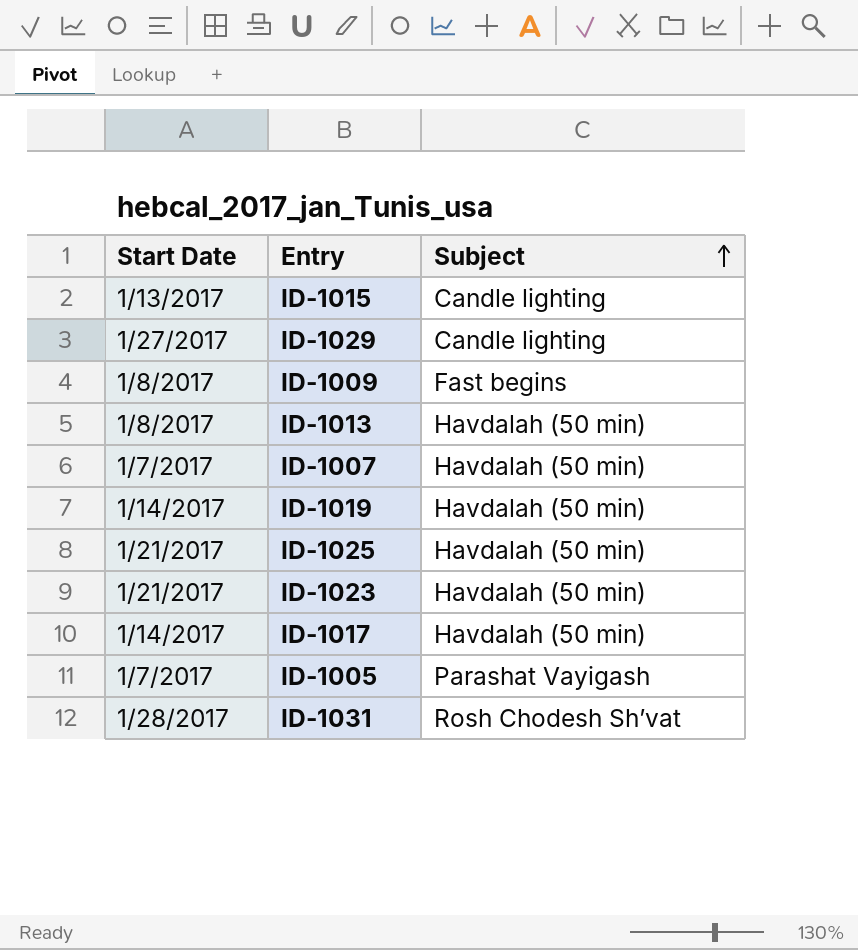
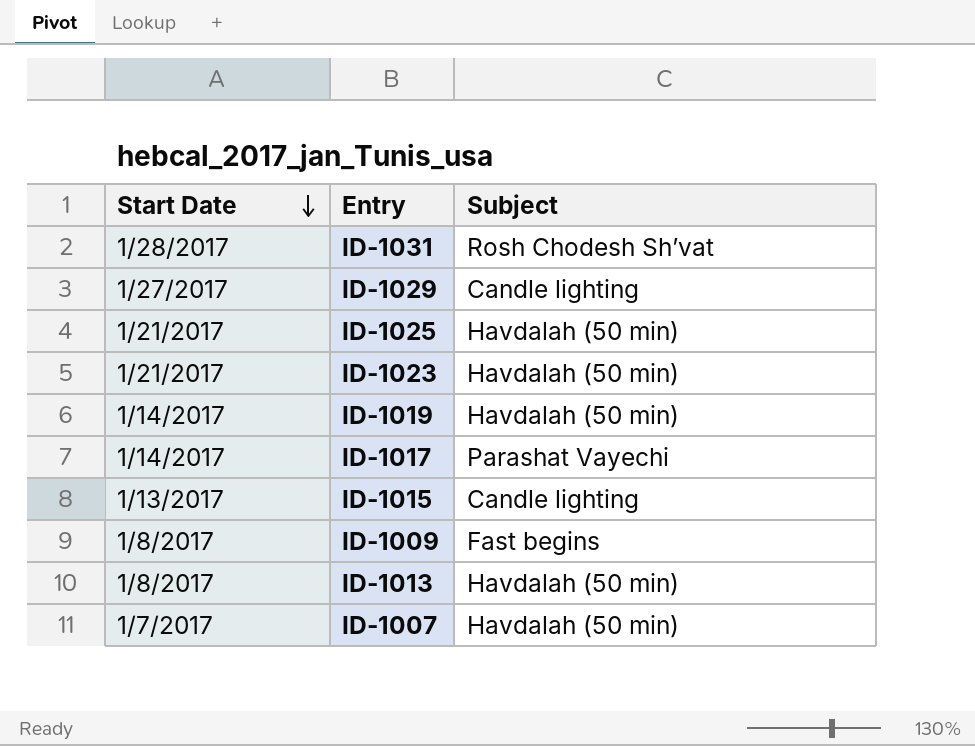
row order: Subject ascending -> Start Date descending
row ID-1005: 1/7/2017 | Parashat Vayigash -> none
ID-1017 | Subject: Havdalah (50 min) -> Parashat Vayechi

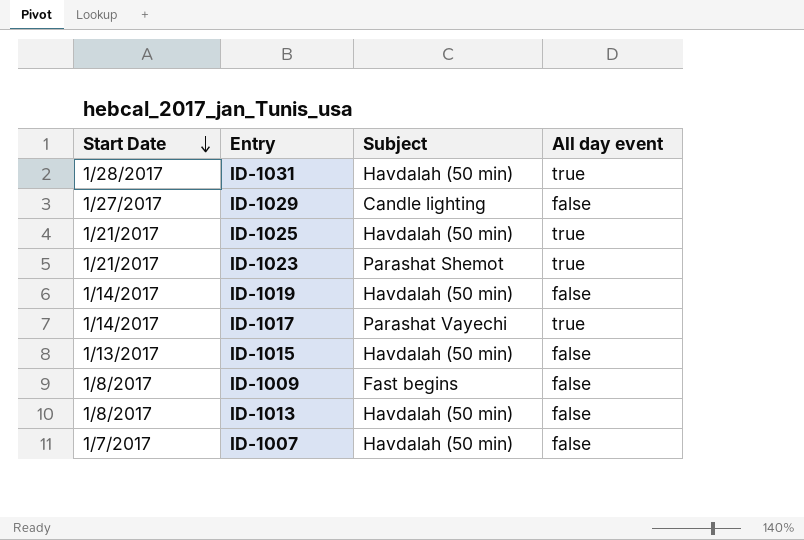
column All day event | position: none -> 4
ID-1031 | Subject: Rosh Chodesh Sh’vat -> Havdalah (50 min)
ID-1023 | Subject: Havdalah (50 min) -> Parashat Shemot
ID-1015 | Subject: Candle lighting -> Havdalah (50 min)

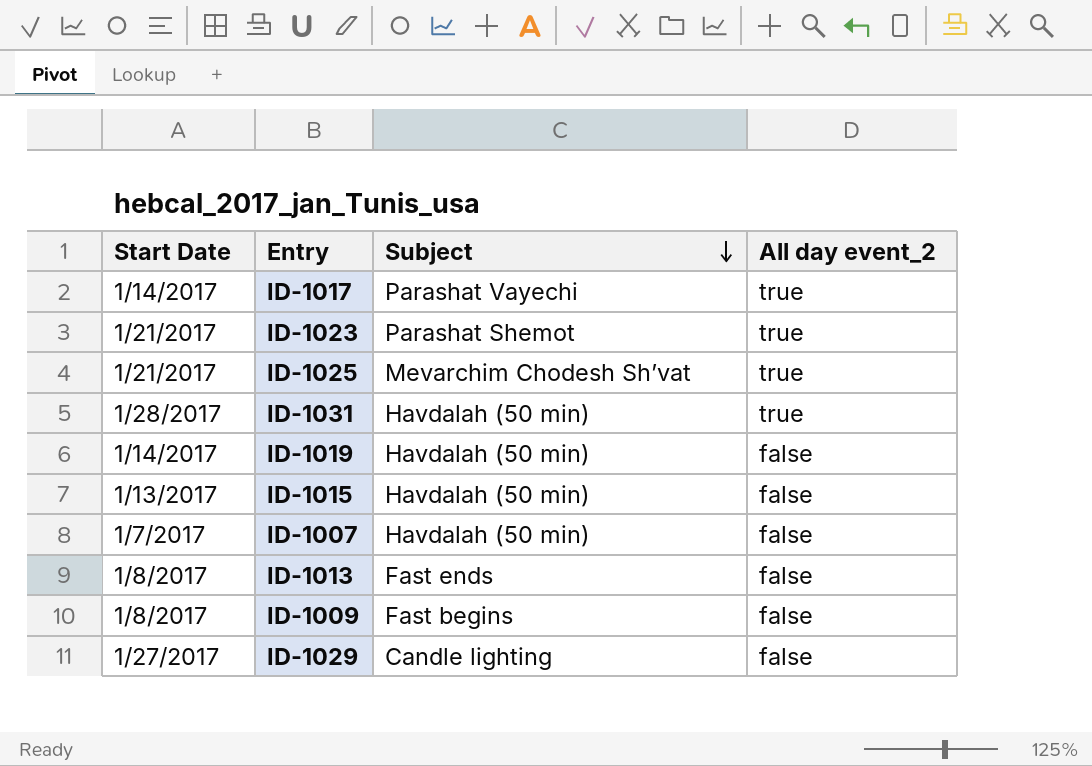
row order: Start Date descending -> Subject descending
column name: All day event -> All day event_2
ID-1025 | Subject: Havdalah (50 min) -> Mevarchim Chodesh Sh’vat
ID-1013 | Subject: Havdalah (50 min) -> Fast ends

